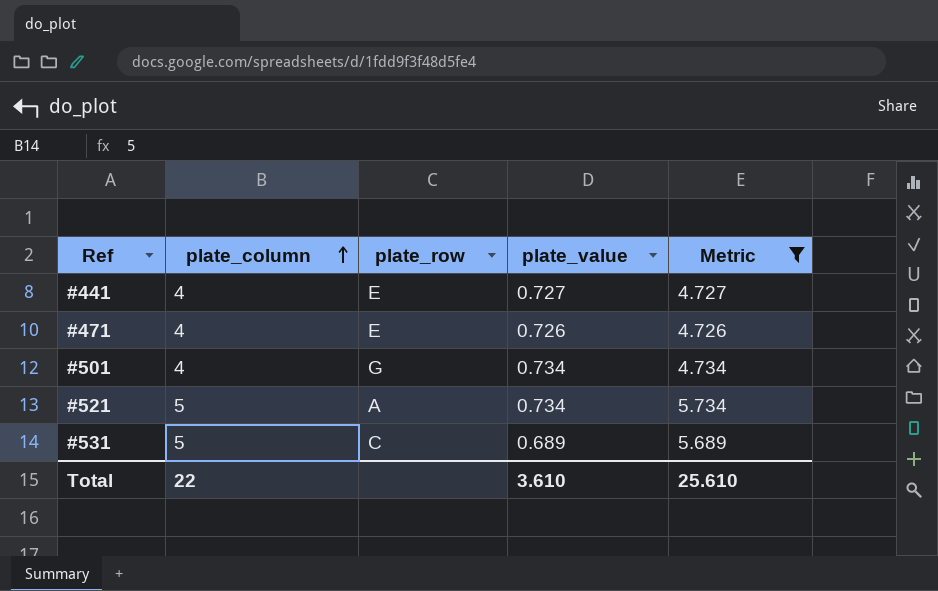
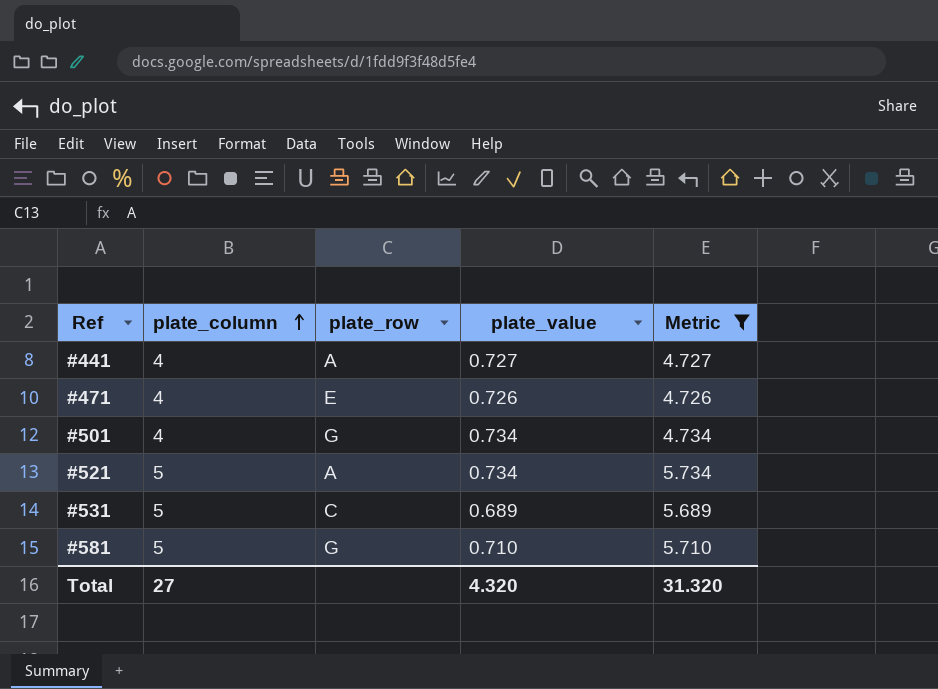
#441 | plate_row: E -> A
row #581: none -> 5 | G | 0.710 | 5.710
Total | plate_column: 22 -> 27
Total | plate_value: 3.610 -> 4.320
Total | Metric: 25.610 -> 31.320

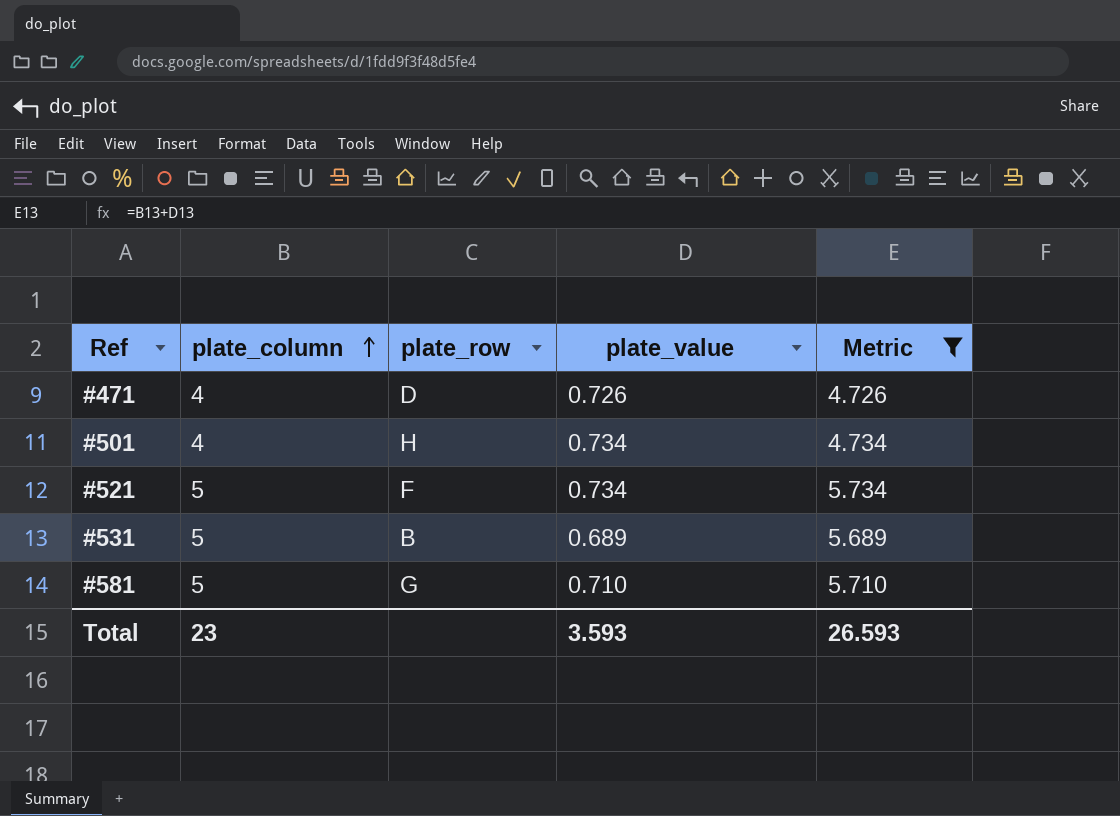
row #441: 4 | A | 0.727 | 4.727 -> none
#471 | plate_row: E -> D
#501 | plate_row: G -> H
#521 | plate_row: A -> F
#531 | plate_row: C -> B
Total | plate_column: 27 -> 23
Total | plate_value: 4.320 -> 3.593
Total | Metric: 31.320 -> 26.593

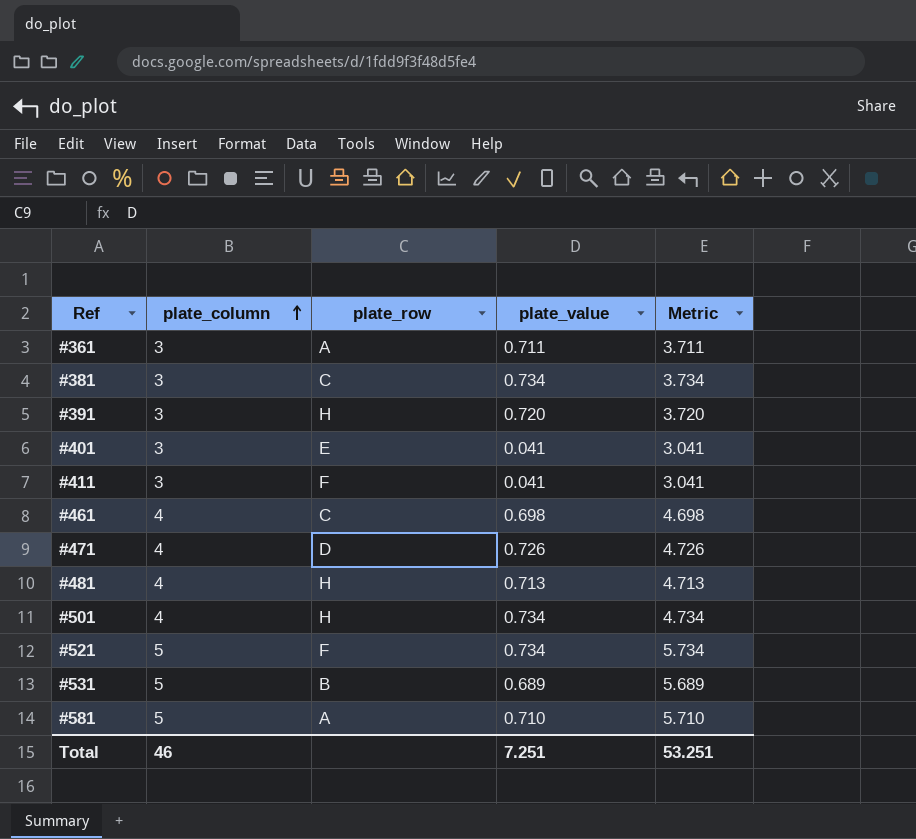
filter: Metric >= 4.726 -> none
#581 | plate_row: G -> A
Total | plate_column: 23 -> 46
Total | plate_value: 3.593 -> 7.251
Total | Metric: 26.593 -> 53.251

